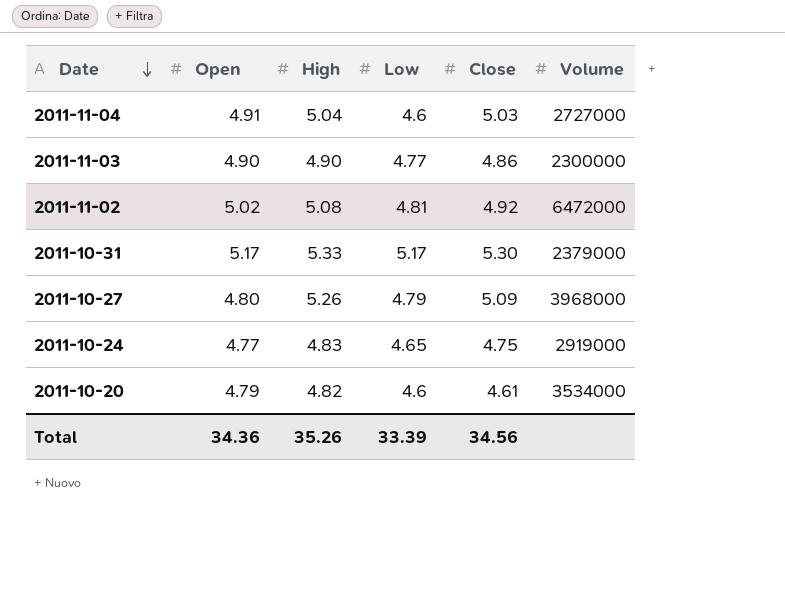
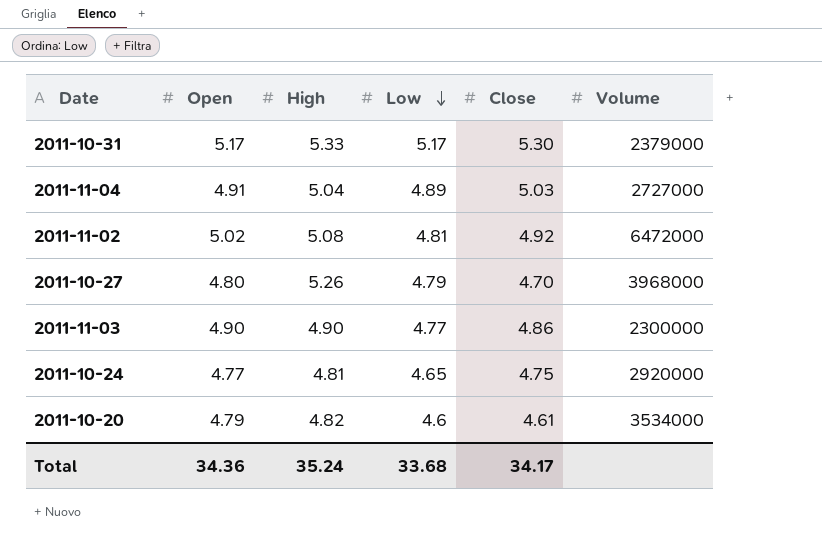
row order: Date descending -> Low descending
2011-11-04 | Low: 4.6 -> 4.89
2011-10-27 | Close: 5.09 -> 4.70
2011-10-24 | High: 4.83 -> 4.81
2011-10-24 | Volume: 2919000 -> 2920000
Total | High: 35.26 -> 35.24
Total | Low: 33.39 -> 33.68
Total | Close: 34.56 -> 34.17

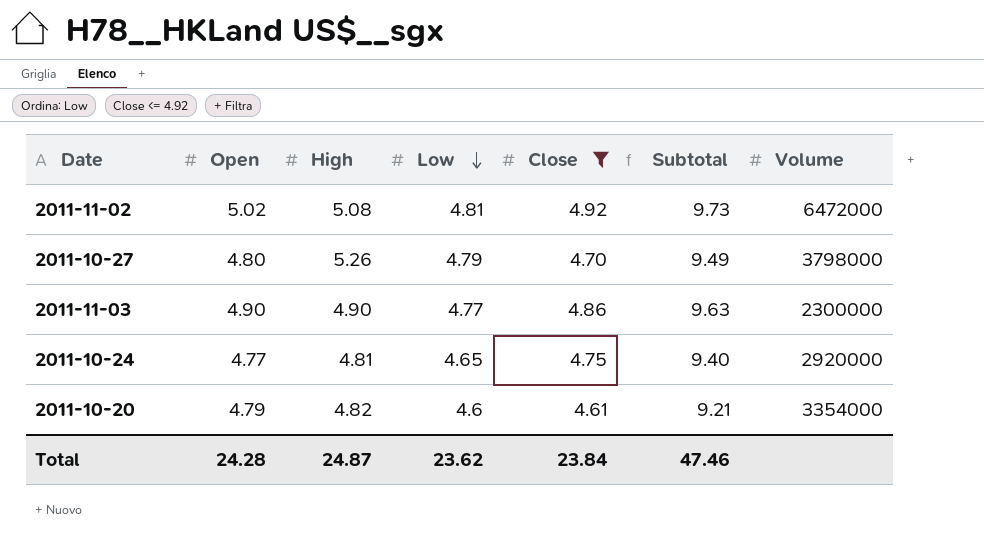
filter: none -> Close <= 4.92
column Subtotal | formula: none -> [Low] + [Close]
2011-10-27 | Volume: 3968000 -> 3798000
2011-10-20 | Volume: 3534000 -> 3354000
Total | Open: 34.36 -> 24.28
Total | High: 35.24 -> 24.87
Total | Low: 33.68 -> 23.62
Total | Close: 34.17 -> 23.84

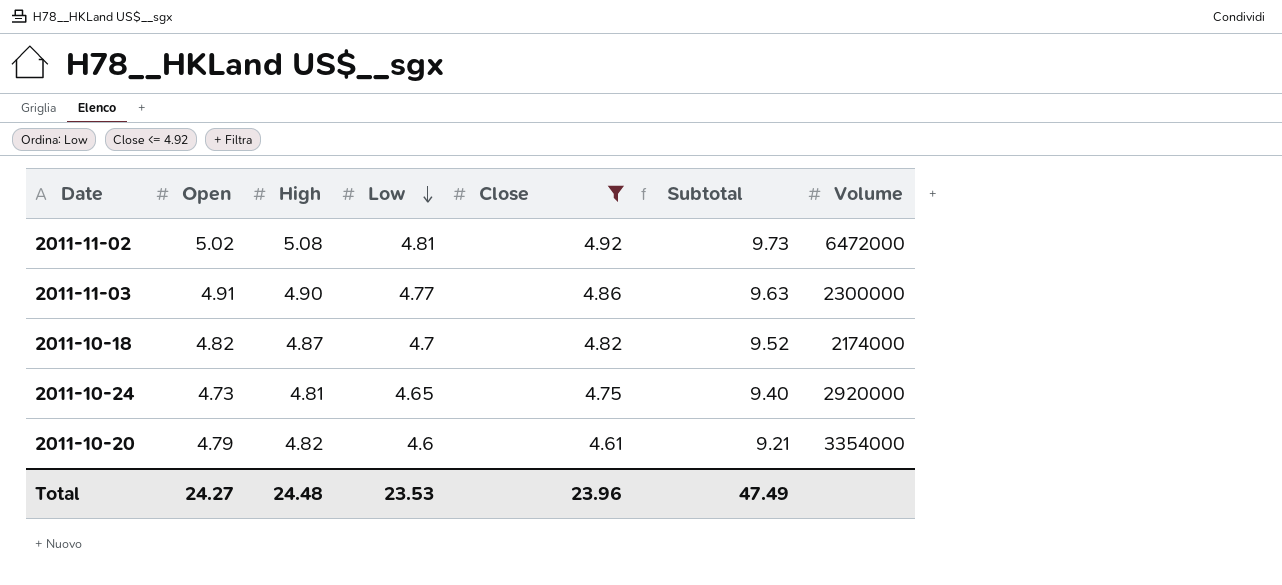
row 2011-10-27: 4.80 | 5.26 | 4.79 | 4.70 | 9.49 | 3798000 -> none
2011-11-03 | Open: 4.90 -> 4.91
row 2011-10-18: none -> 4.82 | 4.87 | 4.7 | 4.82 | 9.52 | 2174000
2011-10-24 | Open: 4.77 -> 4.73
Total | Open: 24.28 -> 24.27
Total | High: 24.87 -> 24.48
Total | Low: 23.62 -> 23.53
Total | Close: 23.84 -> 23.96
Total | Subtotal: 47.46 -> 47.49

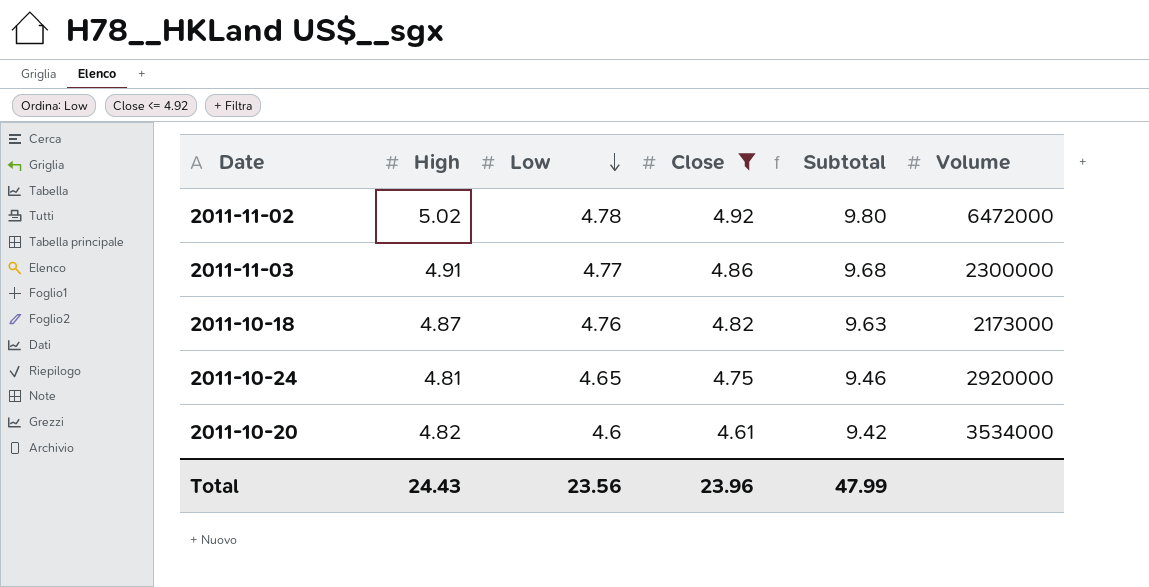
column Open | position: 2 -> none
column Subtotal | formula: [Low] + [Close] -> [High] + [Low]
2011-11-02 | High: 5.08 -> 5.02
2011-11-02 | Low: 4.81 -> 4.78
2011-11-03 | High: 4.90 -> 4.91
2011-10-18 | Low: 4.7 -> 4.76
2011-10-18 | Volume: 2174000 -> 2173000
2011-10-20 | Volume: 3354000 -> 3534000
Total | High: 24.48 -> 24.43
Total | Low: 23.53 -> 23.56
Total | Subtotal: 47.49 -> 47.99

